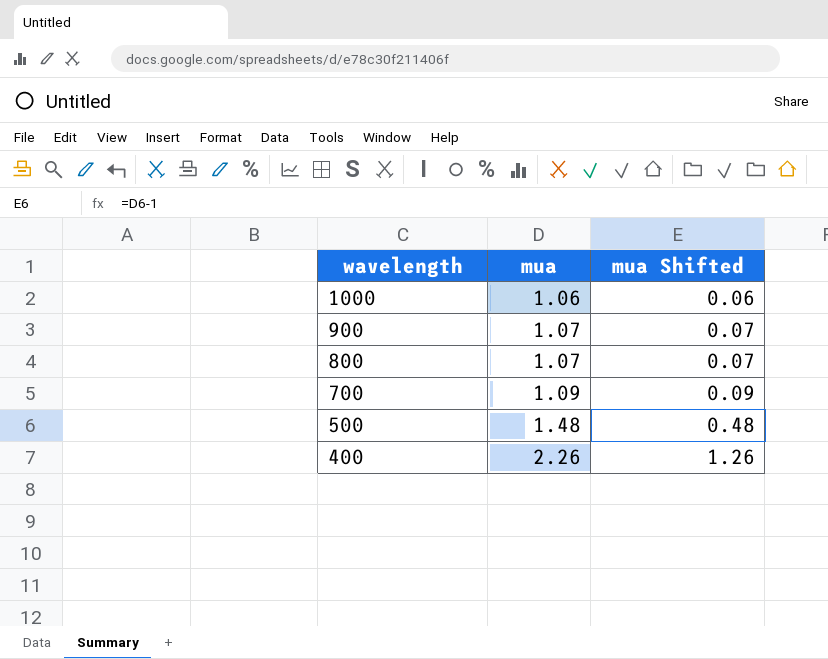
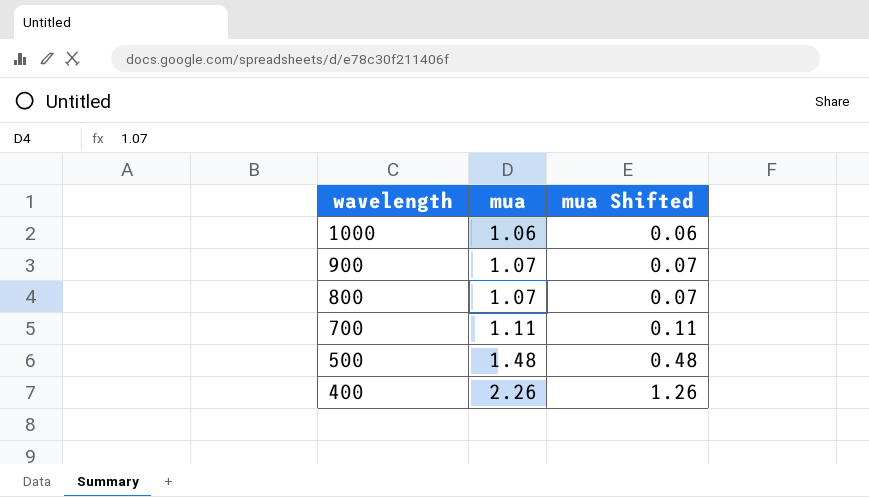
700 | mua: 1.09 -> 1.11
700 | mua Shifted: 0.09 -> 0.11

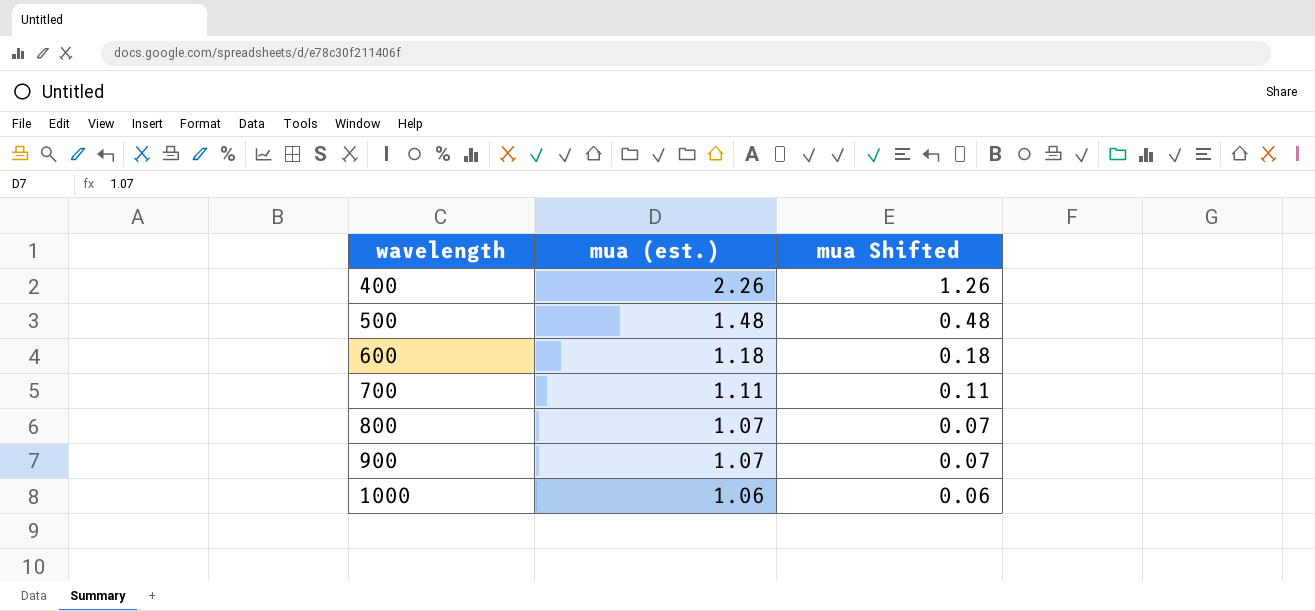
row order: wavelength descending -> wavelength ascending
column name: mua -> mua (est.)
row 600: none -> 1.18 | 0.18

